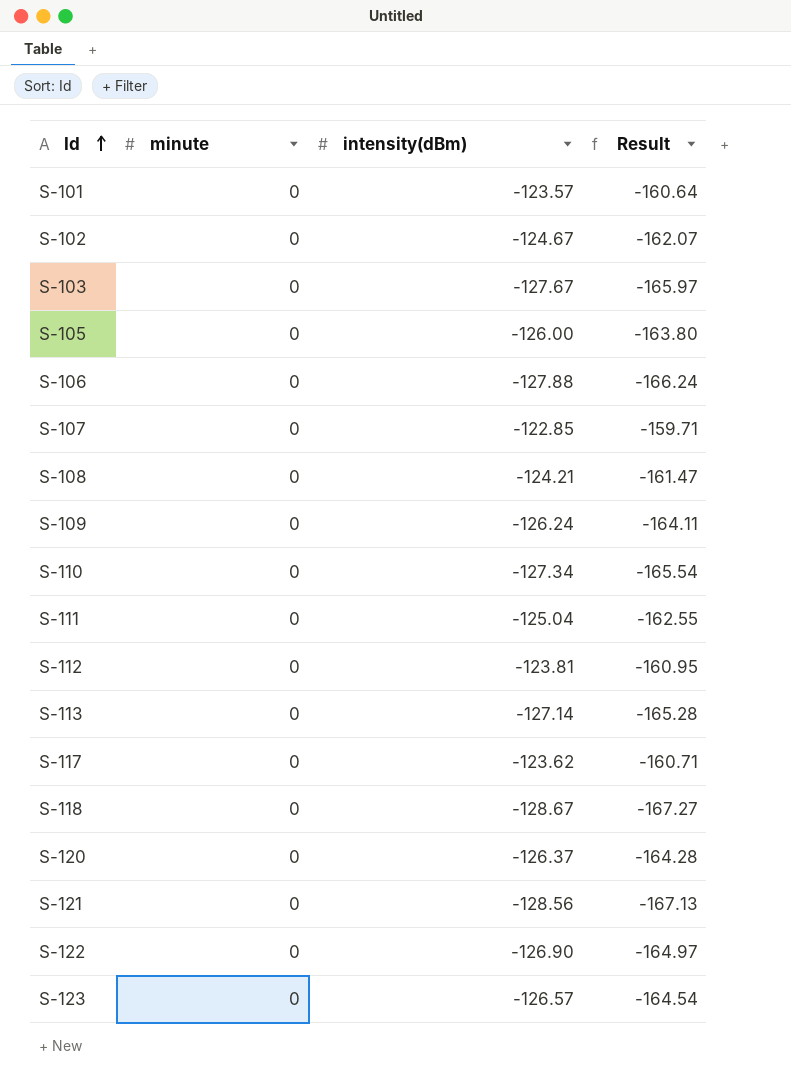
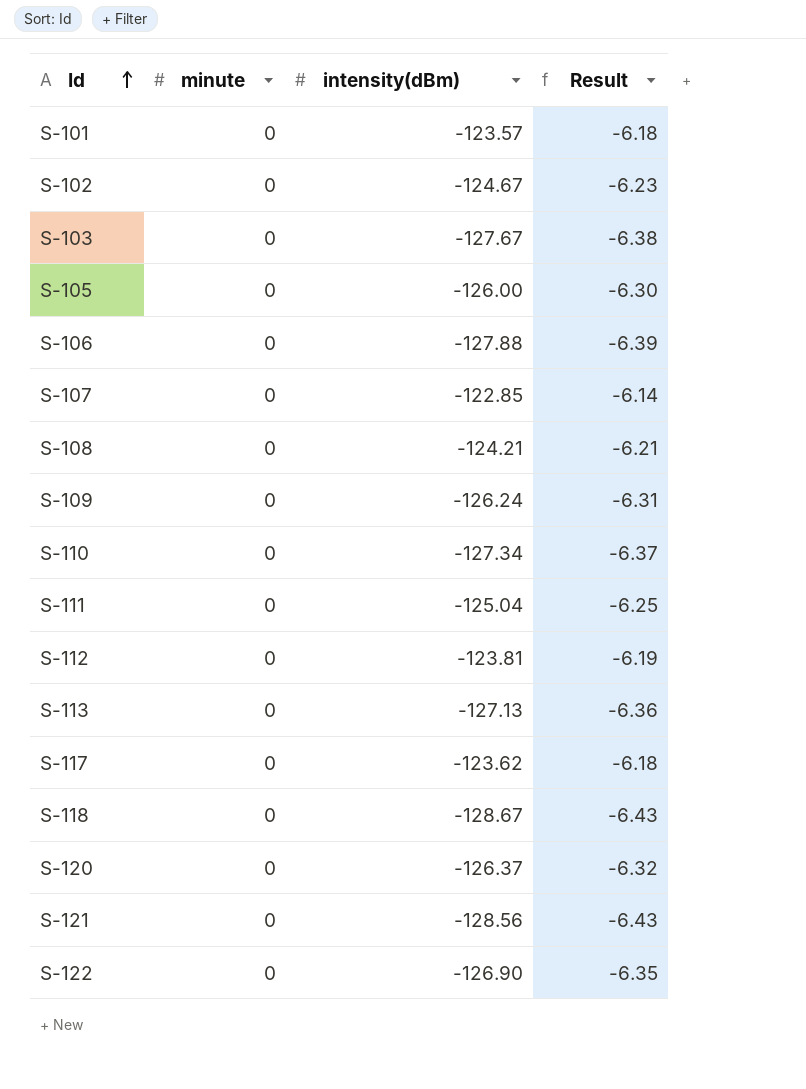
column Result | formula: [intensity(dBm)] * 1.3 -> [intensity(dBm)] * 0.05
row S-123: 0 | -126.57 | -164.54 -> none
S-113 | intensity(dBm): -127.14 -> -127.13

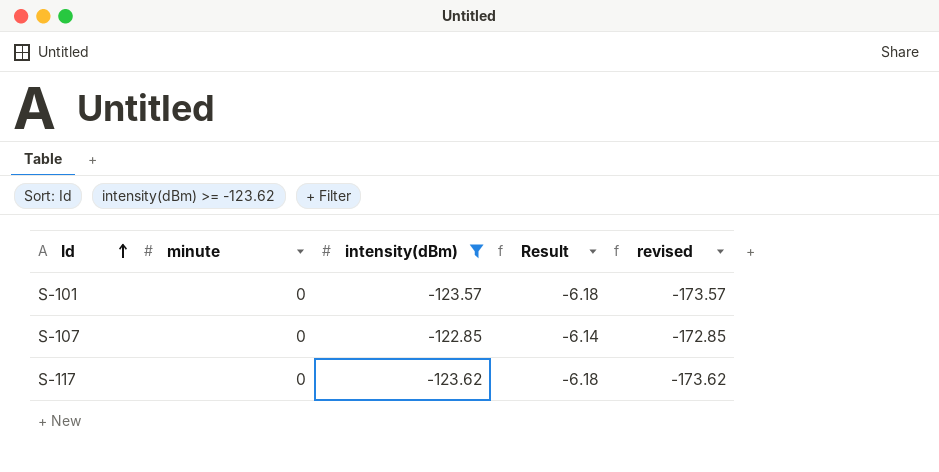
filter: none -> intensity(dBm) >= -123.62
column revised | formula: none -> [intensity(dBm)] - 50

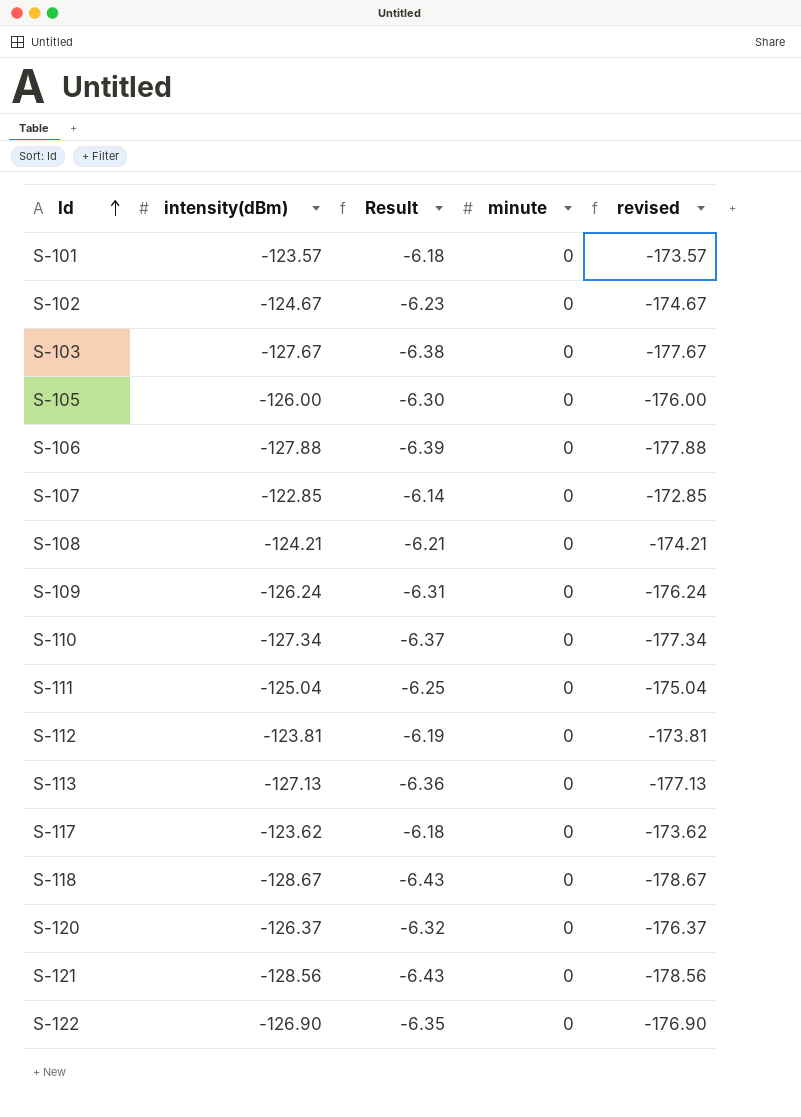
filter: intensity(dBm) >= -123.62 -> none
column minute | position: 2 -> 4

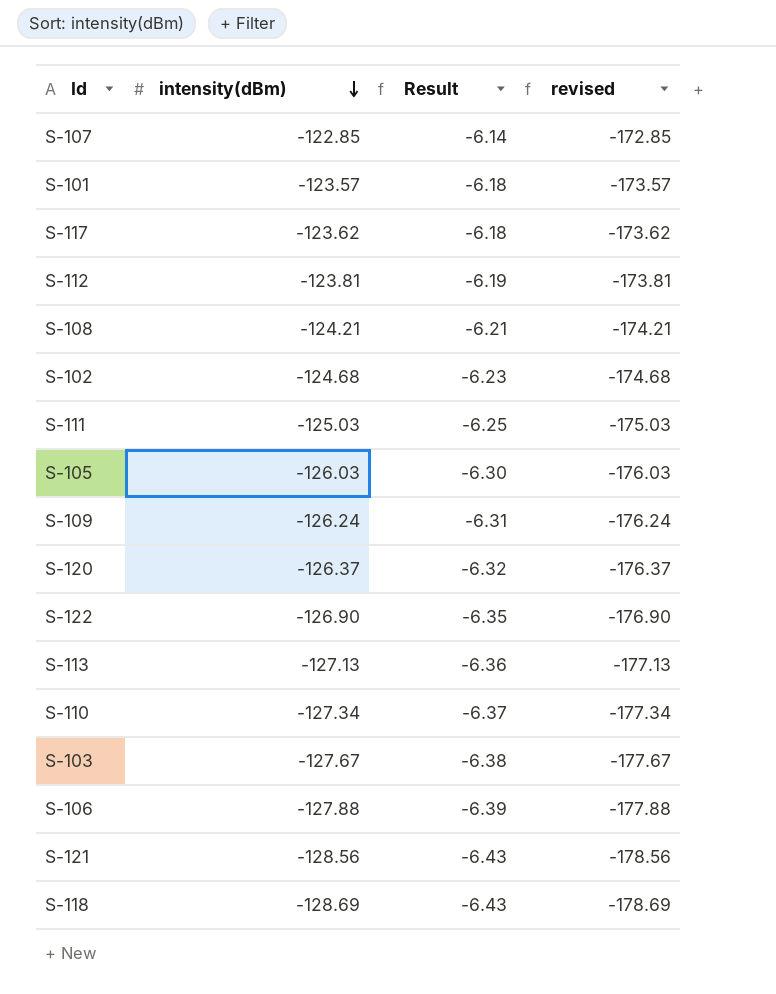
row order: Id ascending -> intensity(dBm) descending
column minute | position: 4 -> none
S-102 | intensity(dBm): -124.67 -> -124.68
S-102 | revised: -174.67 -> -174.68
S-111 | intensity(dBm): -125.04 -> -125.03
S-111 | revised: -175.04 -> -175.03
S-105 | intensity(dBm): -126.00 -> -126.03
S-105 | revised: -176.00 -> -176.03
S-118 | intensity(dBm): -128.67 -> -128.69
S-118 | revised: -178.67 -> -178.69

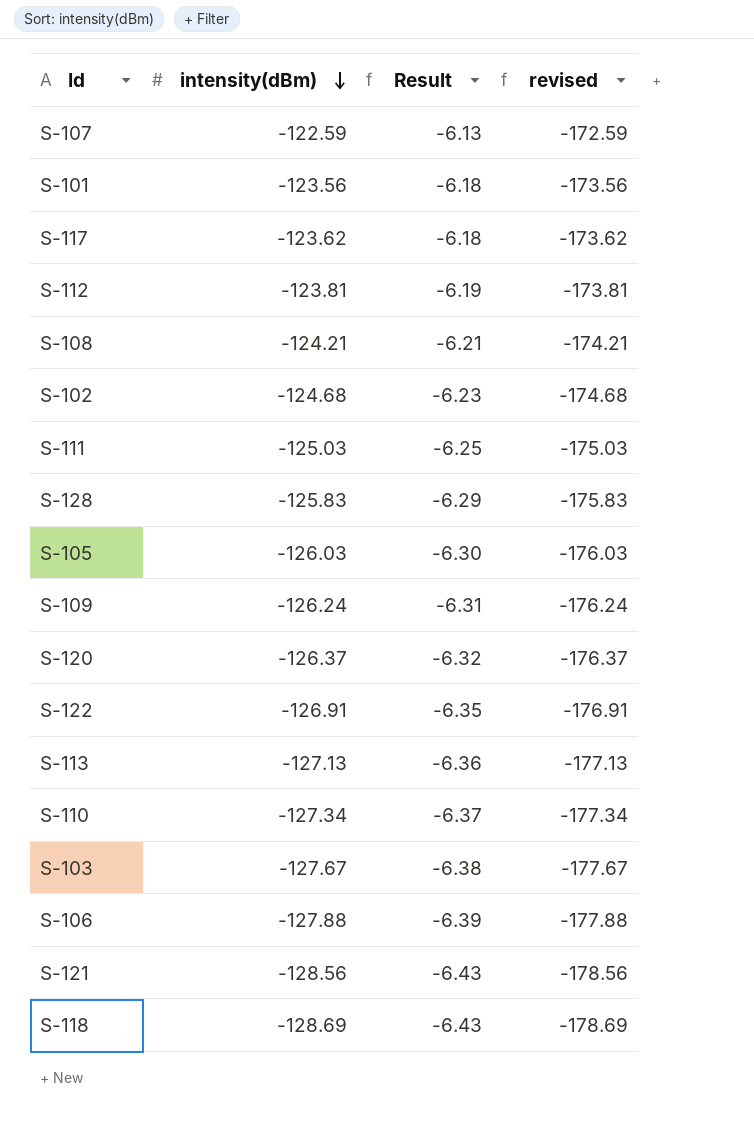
S-107 | intensity(dBm): -122.85 -> -122.59
S-107 | Result: -6.14 -> -6.13
S-107 | revised: -172.85 -> -172.59
S-101 | intensity(dBm): -123.57 -> -123.56
S-101 | revised: -173.57 -> -173.56
row S-128: none -> -125.83 | -6.29 | -175.83
S-122 | intensity(dBm): -126.90 -> -126.91
S-122 | revised: -176.90 -> -176.91

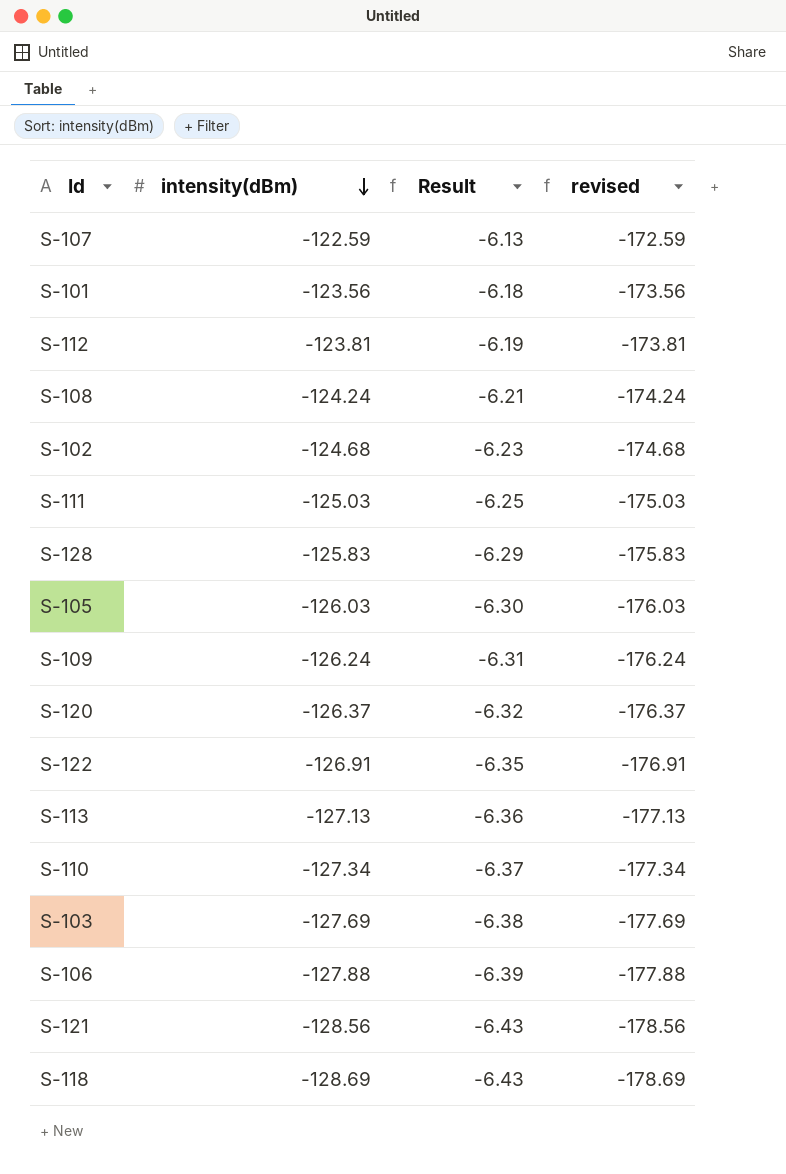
row S-117: -123.62 | -6.18 | -173.62 -> none
S-108 | intensity(dBm): -124.21 -> -124.24
S-108 | revised: -174.21 -> -174.24
S-103 | intensity(dBm): -127.67 -> -127.69
S-103 | revised: -177.67 -> -177.69

